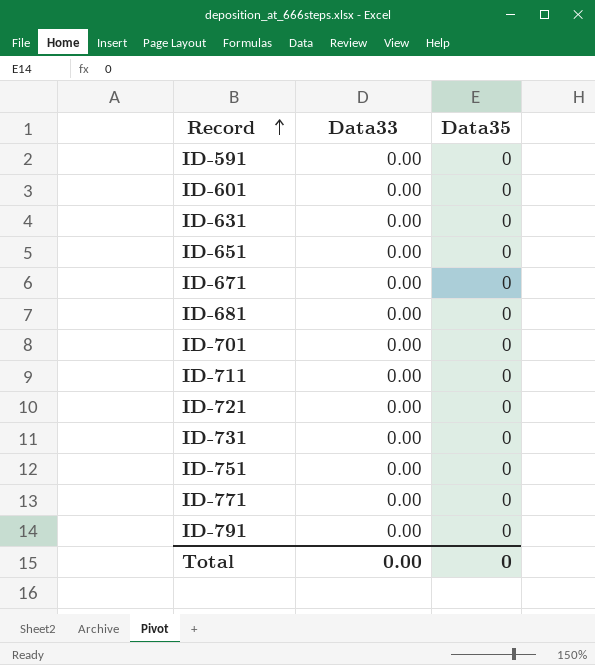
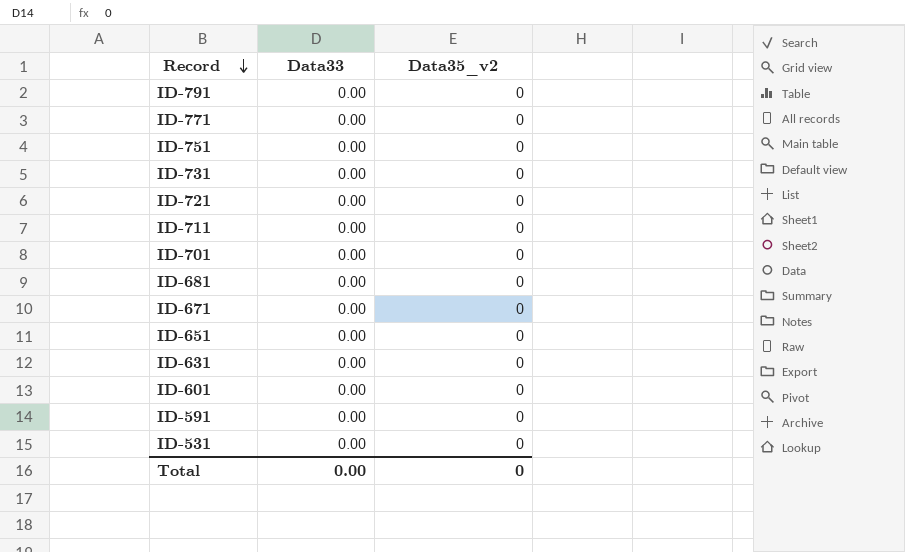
row order: Record ascending -> Record descending
column name: Data35 -> Data35_v2
row ID-531: none -> 0.00 | 0

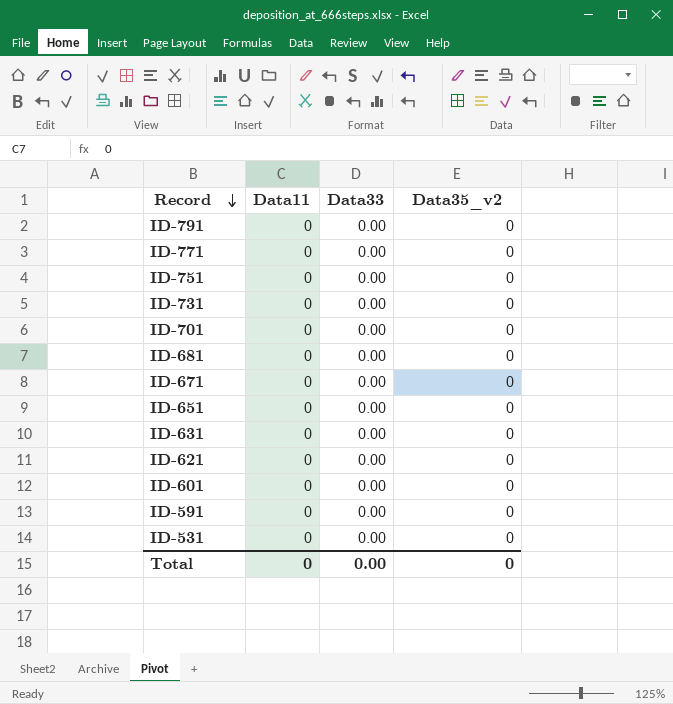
column Data11 | position: none -> 2
row ID-721: 0.00 | 0 -> none
row ID-711: 0.00 | 0 -> none
row ID-621: none -> 0 | 0.00 | 0

